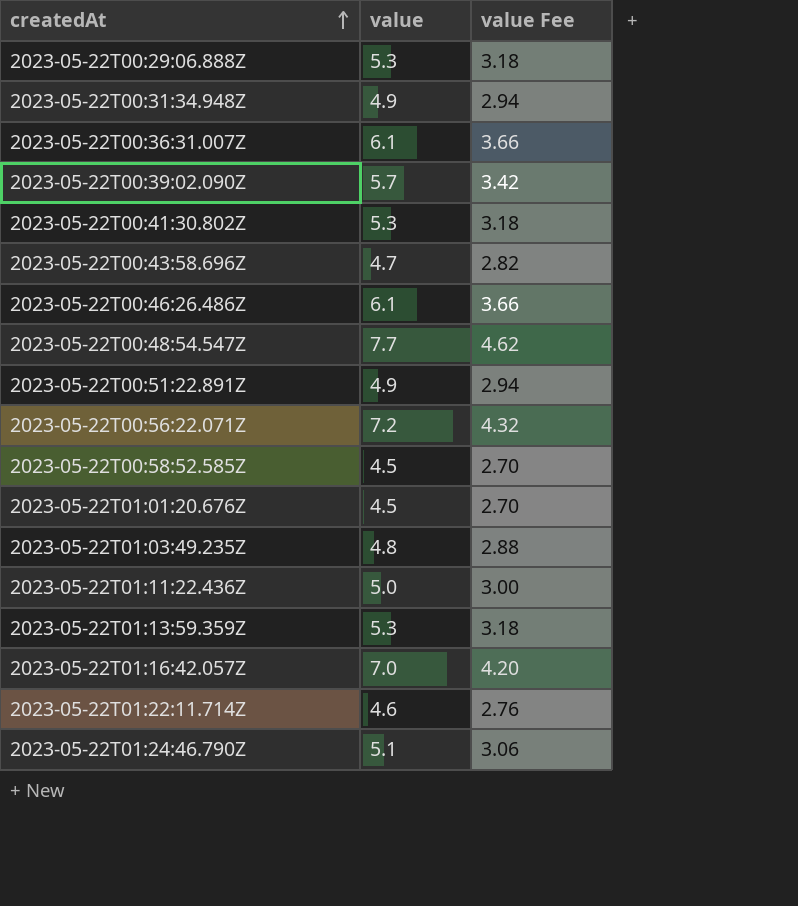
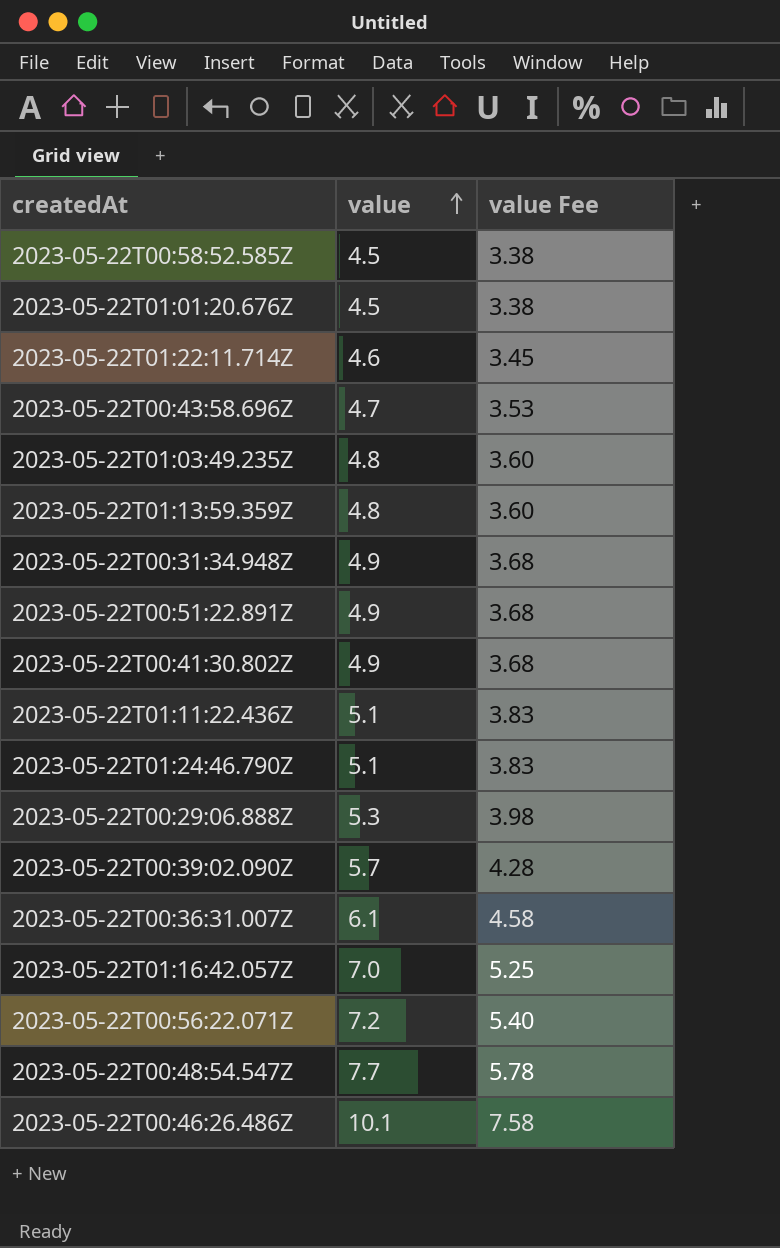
row order: createdAt ascending -> value ascending
column value Fee | formula: [value] * 0.6 -> [value] * 0.75
2023-05-22T01:13:59.359Z | value: 5.3 -> 4.8
2023-05-22T00:41:30.802Z | value: 5.3 -> 4.9
2023-05-22T01:11:22.436Z | value: 5.0 -> 5.1
2023-05-22T00:46:26.486Z | value: 6.1 -> 10.1

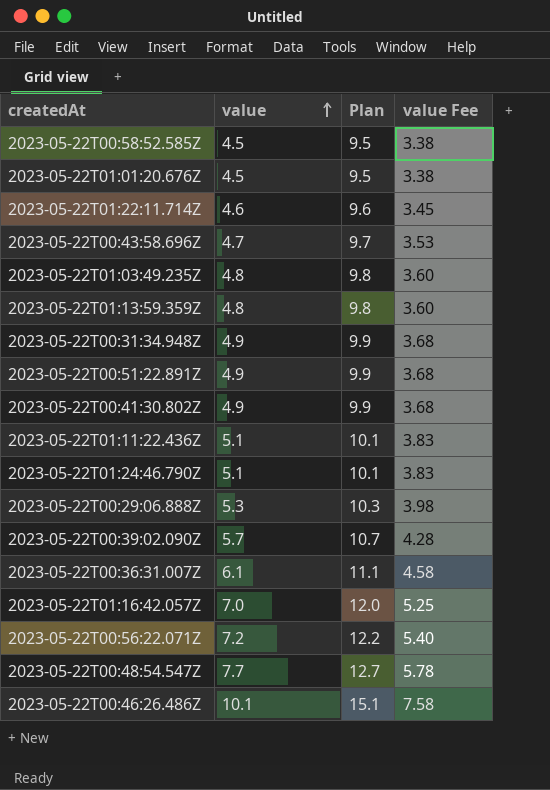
column Plan | formula: none -> [value] + 5

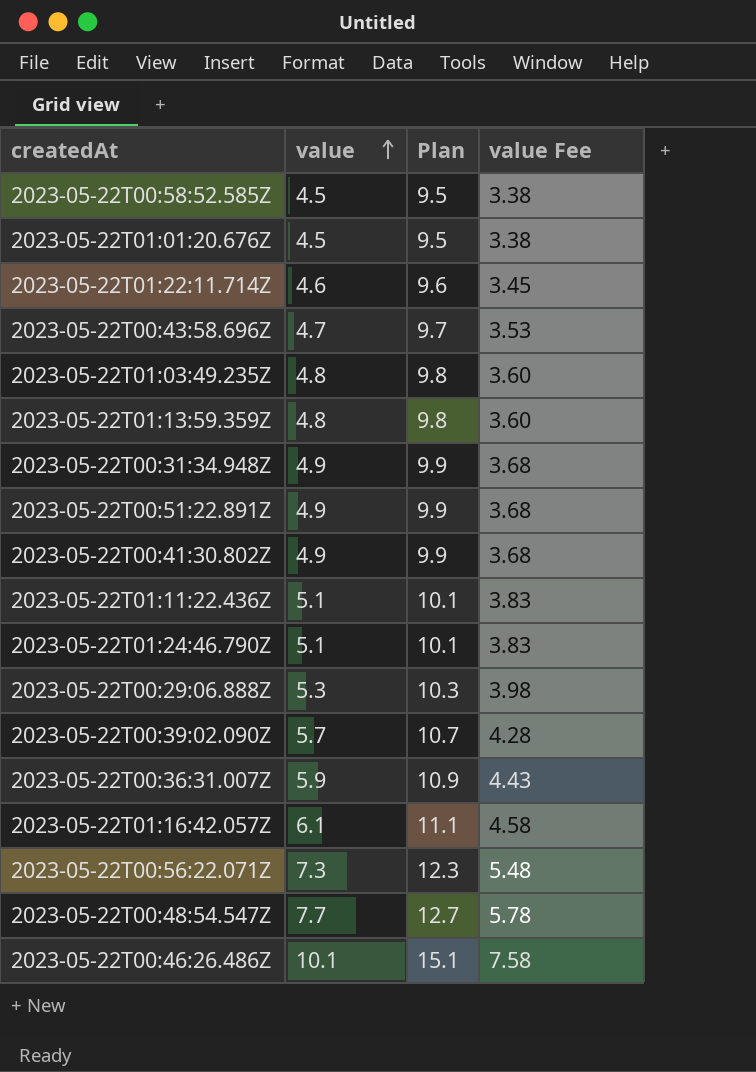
2023-05-22T00:36:31.007Z | value: 6.1 -> 5.9
2023-05-22T00:36:31.007Z | Plan: 11.1 -> 10.9
2023-05-22T00:36:31.007Z | value Fee: 4.58 -> 4.43
2023-05-22T01:16:42.057Z | value: 7.0 -> 6.1
2023-05-22T01:16:42.057Z | Plan: 12.0 -> 11.1
2023-05-22T01:16:42.057Z | value Fee: 5.25 -> 4.58
2023-05-22T00:56:22.071Z | value: 7.2 -> 7.3
2023-05-22T00:56:22.071Z | Plan: 12.2 -> 12.3
2023-05-22T00:56:22.071Z | value Fee: 5.40 -> 5.48

